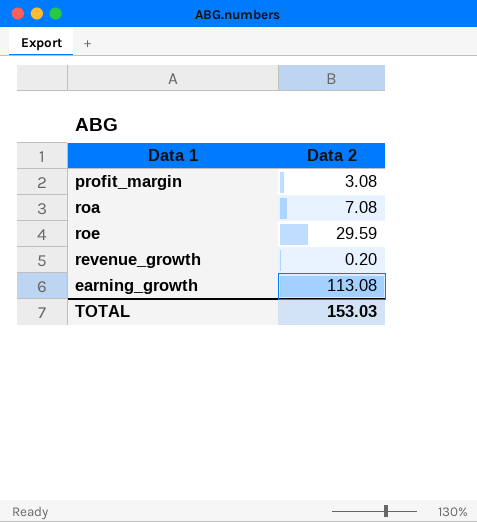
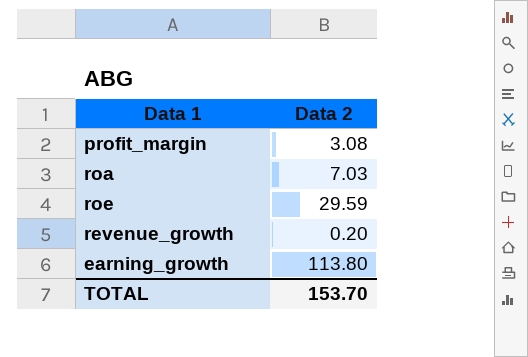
roa | Data 2: 7.08 -> 7.03
earning_growth | Data 2: 113.08 -> 113.80
TOTAL | Data 2: 153.03 -> 153.70

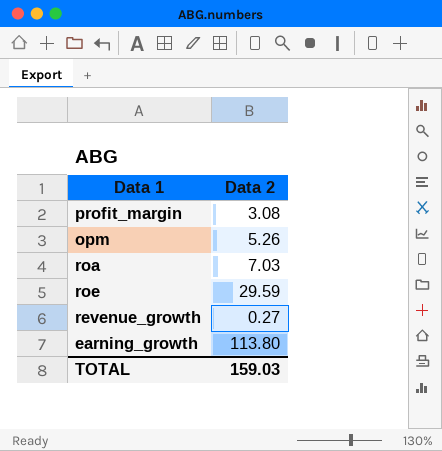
row opm: none -> 5.26
revenue_growth | Data 2: 0.20 -> 0.27
TOTAL | Data 2: 153.70 -> 159.03

